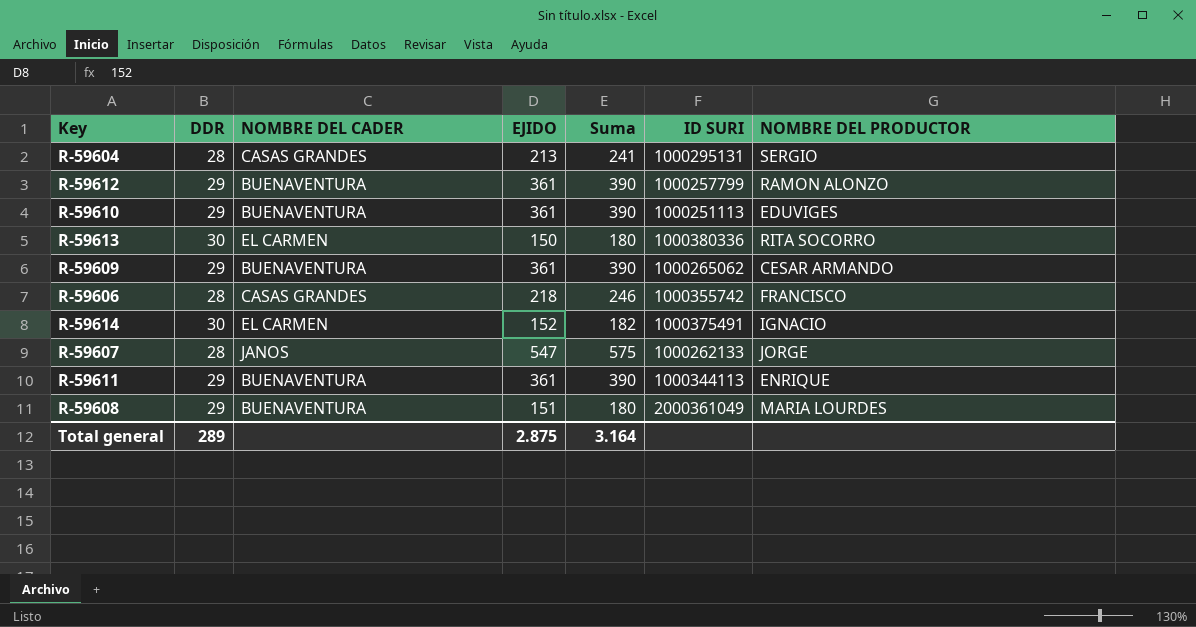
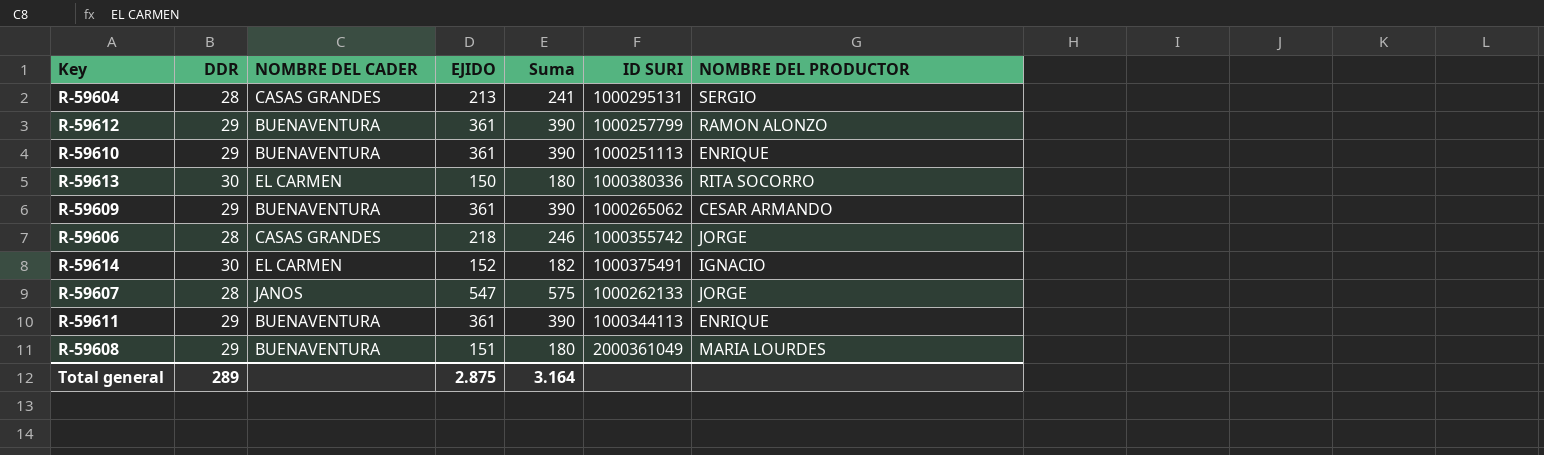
R-59610 | NOMBRE DEL PRODUCTOR: EDUVIGES -> ENRIQUE
R-59606 | NOMBRE DEL PRODUCTOR: FRANCISCO -> JORGE

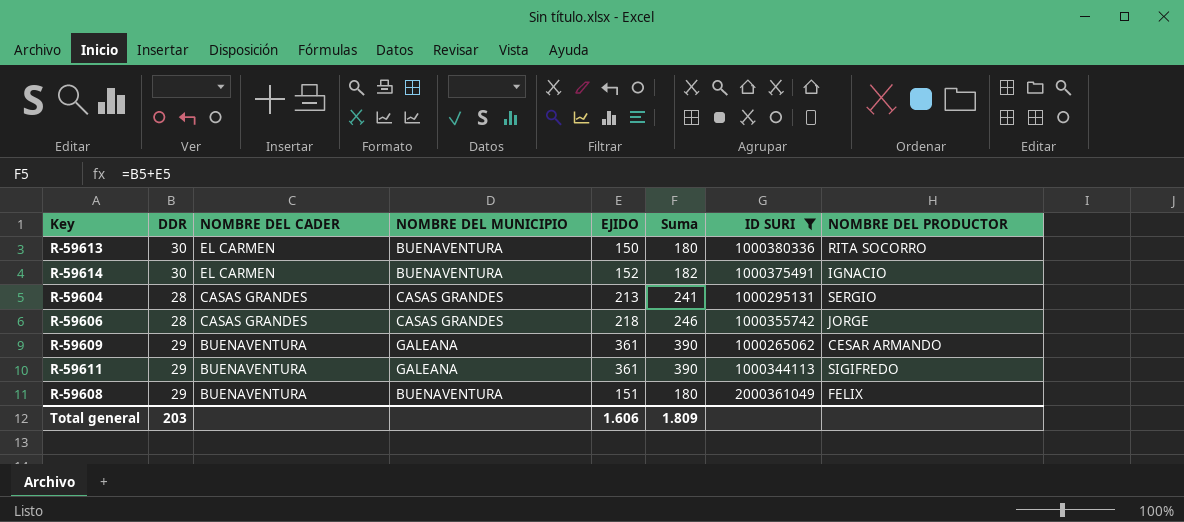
filter: none -> ID SURI >= 1000265062
row order: none -> NOMBRE DEL CADER descending
column NOMBRE DEL MUNICIPIO | position: none -> 4
R-59611 | NOMBRE DEL PRODUCTOR: ENRIQUE -> SIGIFREDO
R-59608 | NOMBRE DEL PRODUCTOR: MARIA LOURDES -> FELIX
Total general | DDR: 289 -> 203
Total general | EJIDO: 2.875 -> 1.606
Total general | Suma: 3.164 -> 1.809

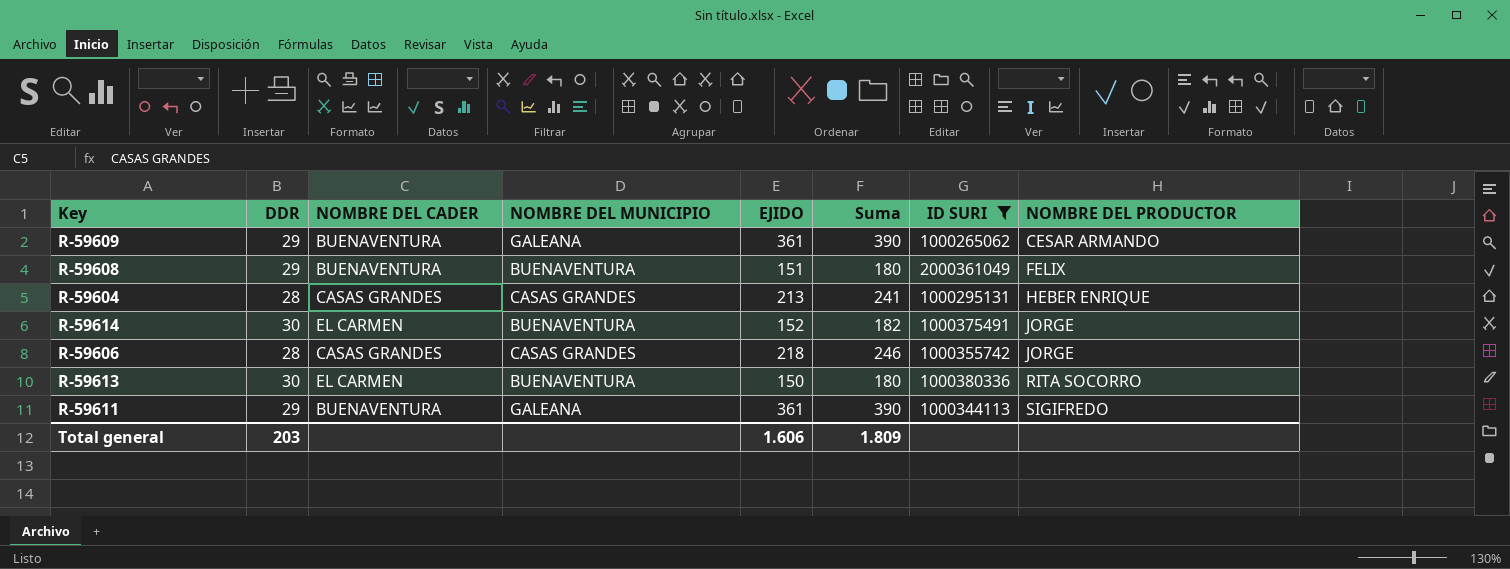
row order: NOMBRE DEL CADER descending -> NOMBRE DEL PRODUCTOR ascending
R-59604 | NOMBRE DEL PRODUCTOR: SERGIO -> HEBER ENRIQUE
R-59614 | NOMBRE DEL PRODUCTOR: IGNACIO -> JORGE

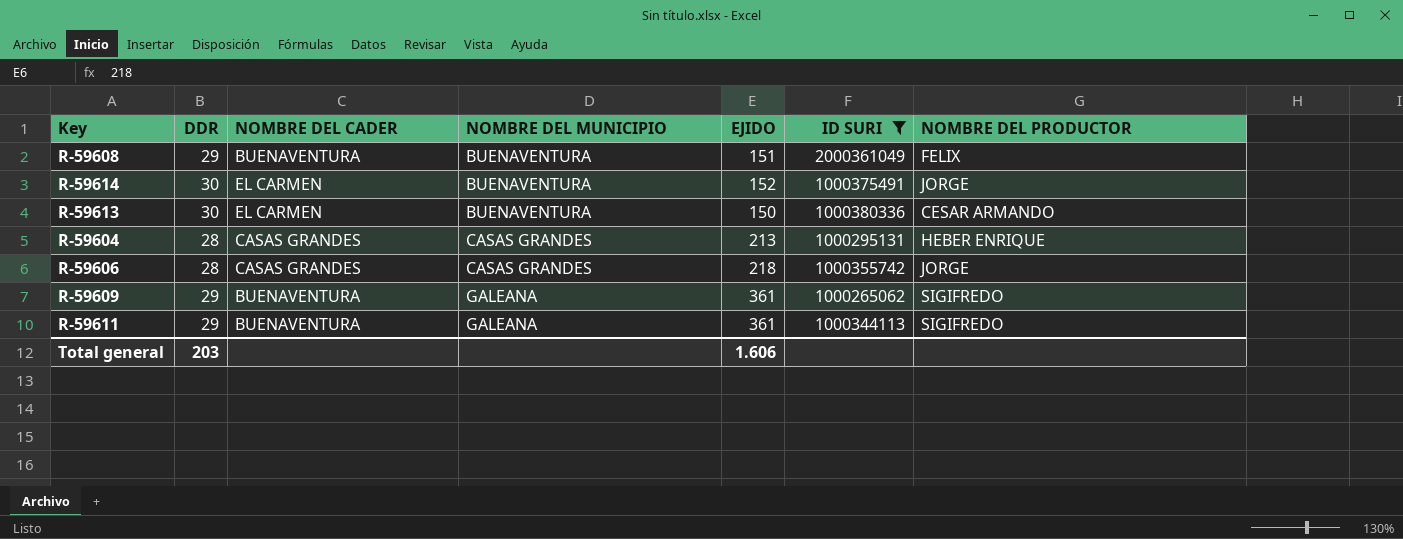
row order: NOMBRE DEL PRODUCTOR ascending -> NOMBRE DEL MUNICIPIO ascending
column Suma | formula: [DDR] + [EJIDO] -> none
R-59613 | NOMBRE DEL PRODUCTOR: RITA SOCORRO -> CESAR ARMANDO
R-59609 | NOMBRE DEL PRODUCTOR: CESAR ARMANDO -> SIGIFREDO

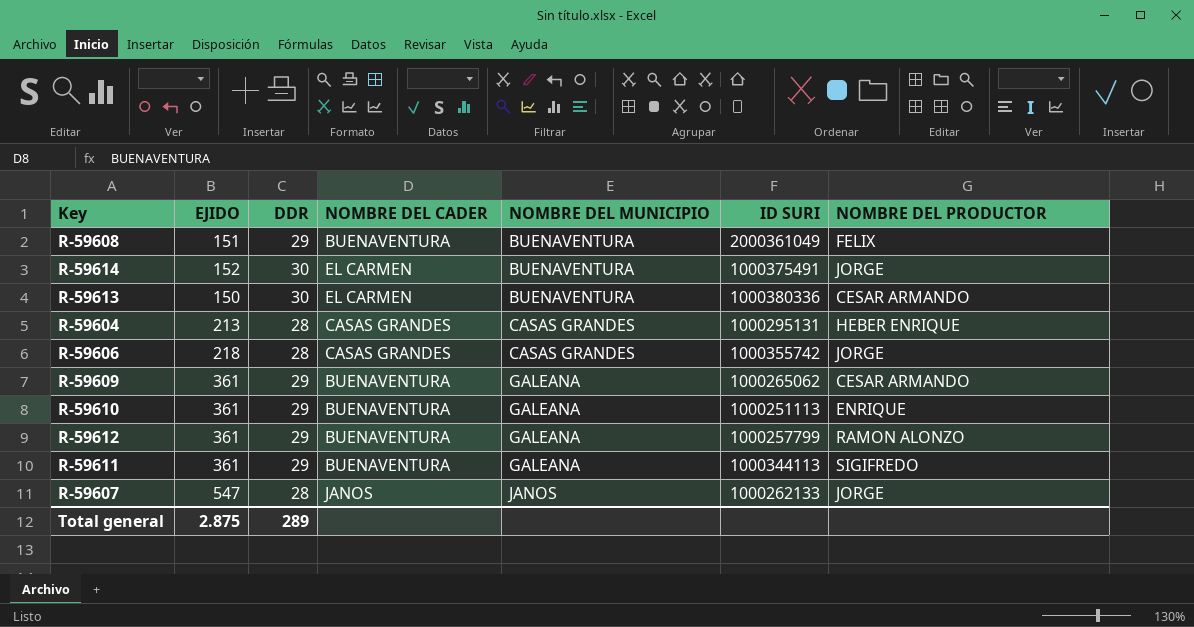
filter: ID SURI >= 1000265062 -> none
column EJIDO | position: 5 -> 2
R-59609 | NOMBRE DEL PRODUCTOR: SIGIFREDO -> CESAR ARMANDO
Total general | EJIDO: 1.606 -> 2.875
Total general | DDR: 203 -> 289

